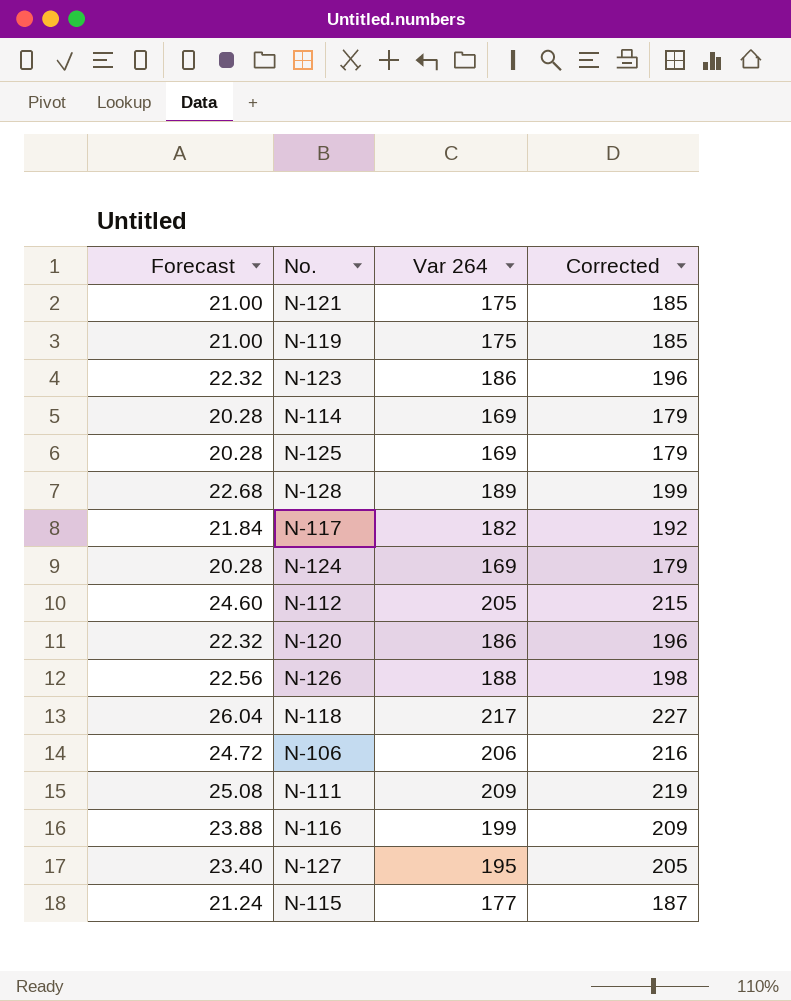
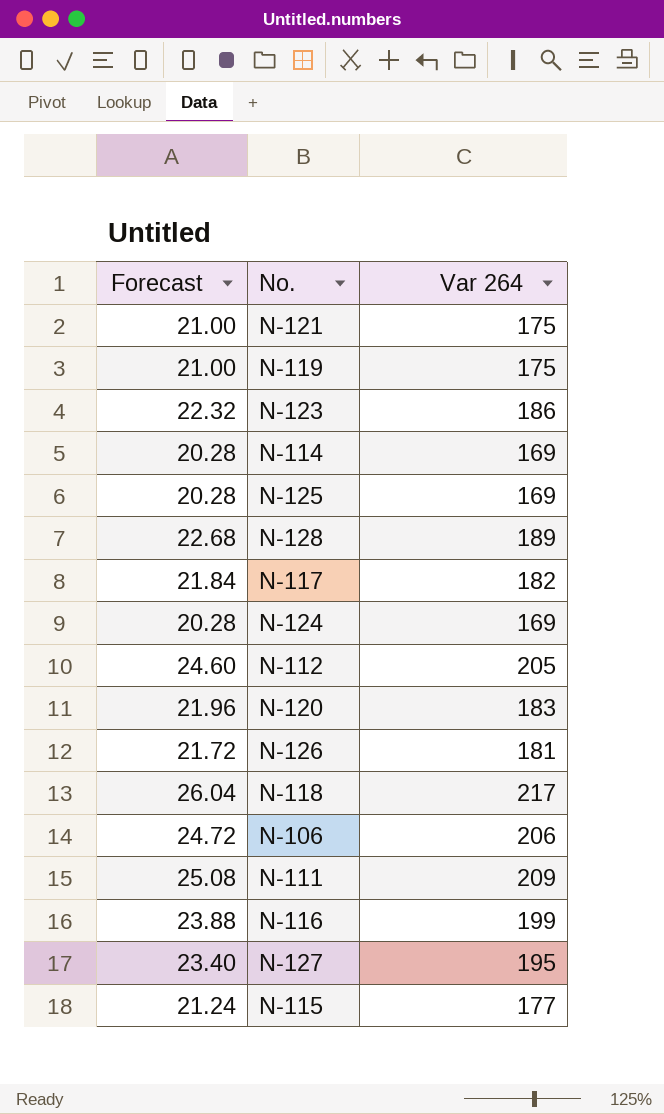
column Corrected | formula: [Var 264] + 10 -> none
N-120 | Forecast: 22.32 -> 21.96
N-120 | Var 264: 186 -> 183
N-126 | Forecast: 22.56 -> 21.72
N-126 | Var 264: 188 -> 181

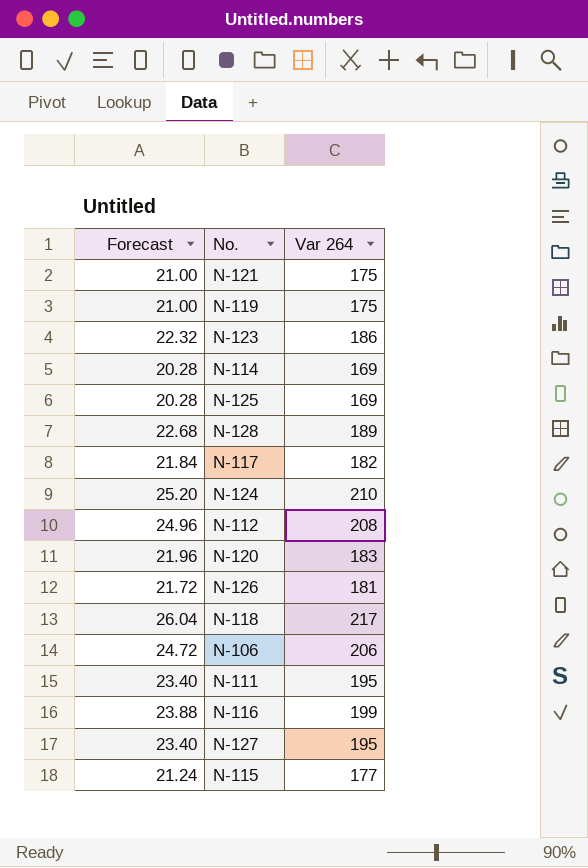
N-124 | Forecast: 20.28 -> 25.20
N-124 | Var 264: 169 -> 210
N-112 | Forecast: 24.60 -> 24.96
N-112 | Var 264: 205 -> 208
N-111 | Forecast: 25.08 -> 23.40
N-111 | Var 264: 209 -> 195

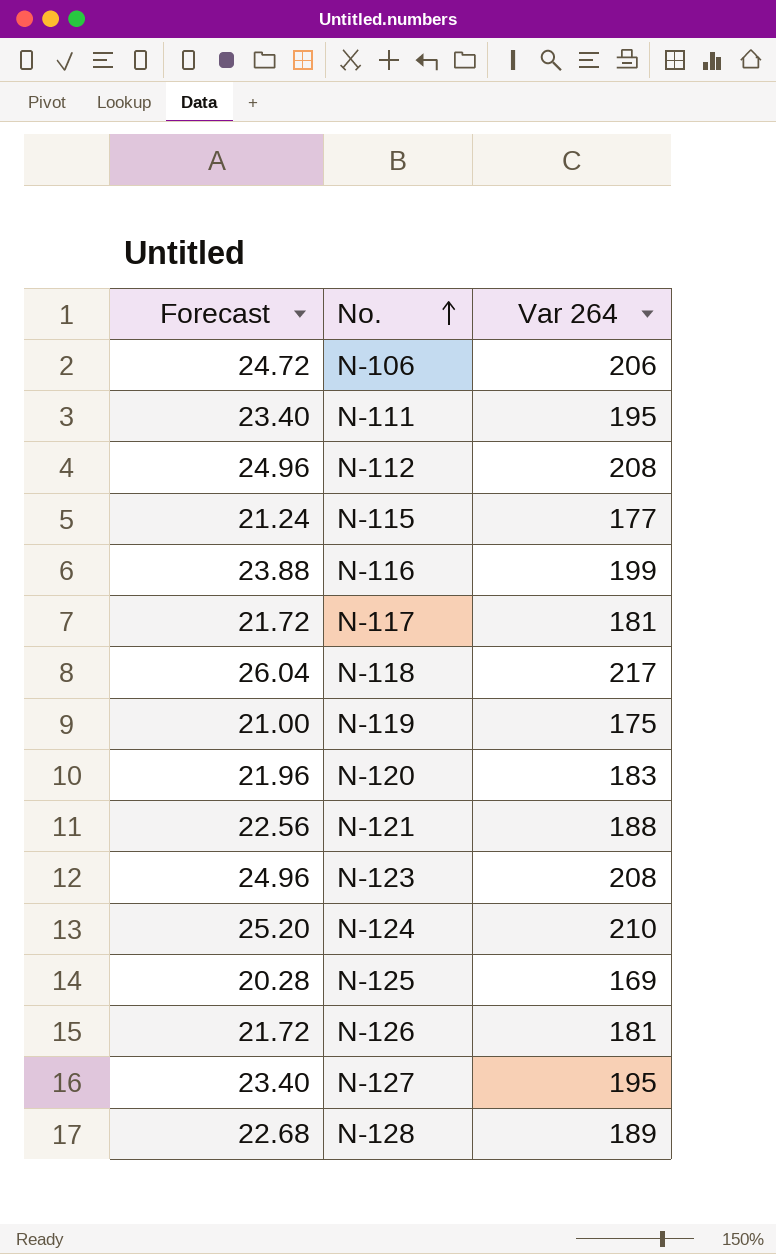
row order: none -> No. ascending
row N-114: 20.28 | 169 -> none
N-117 | Forecast: 21.84 -> 21.72
N-117 | Var 264: 182 -> 181
N-121 | Forecast: 21.00 -> 22.56
N-121 | Var 264: 175 -> 188
N-123 | Forecast: 22.32 -> 24.96
N-123 | Var 264: 186 -> 208

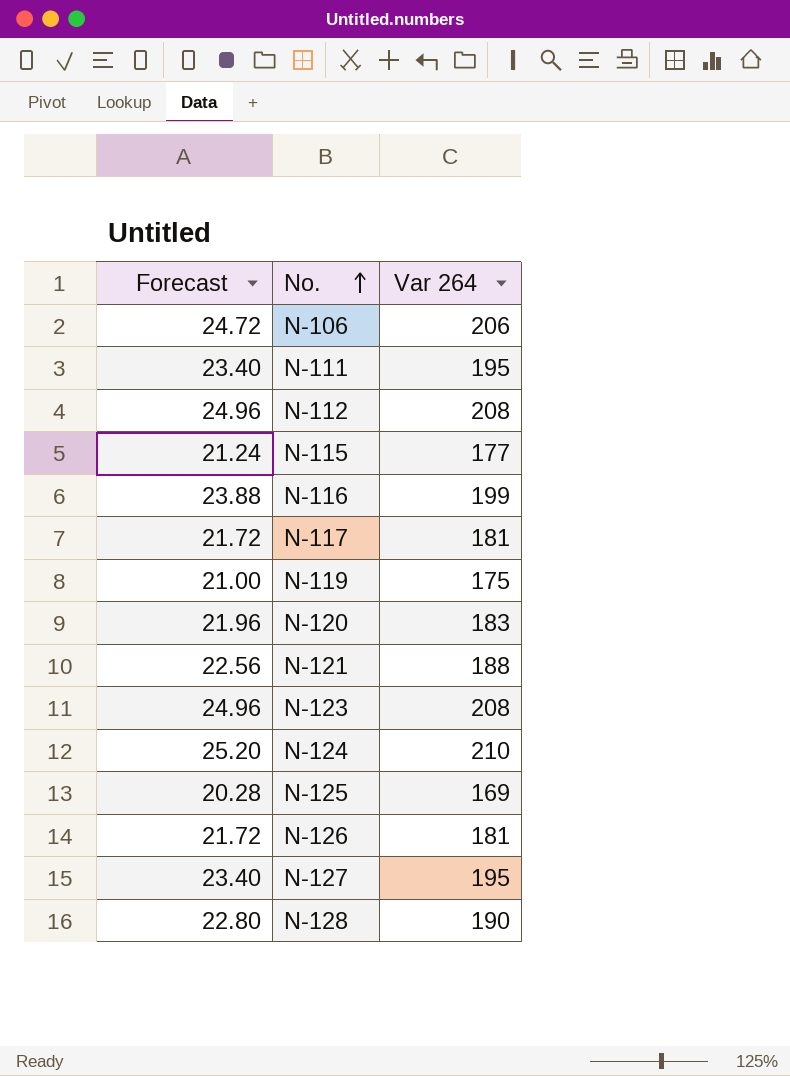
row N-118: 26.04 | 217 -> none
N-128 | Forecast: 22.68 -> 22.80
N-128 | Var 264: 189 -> 190

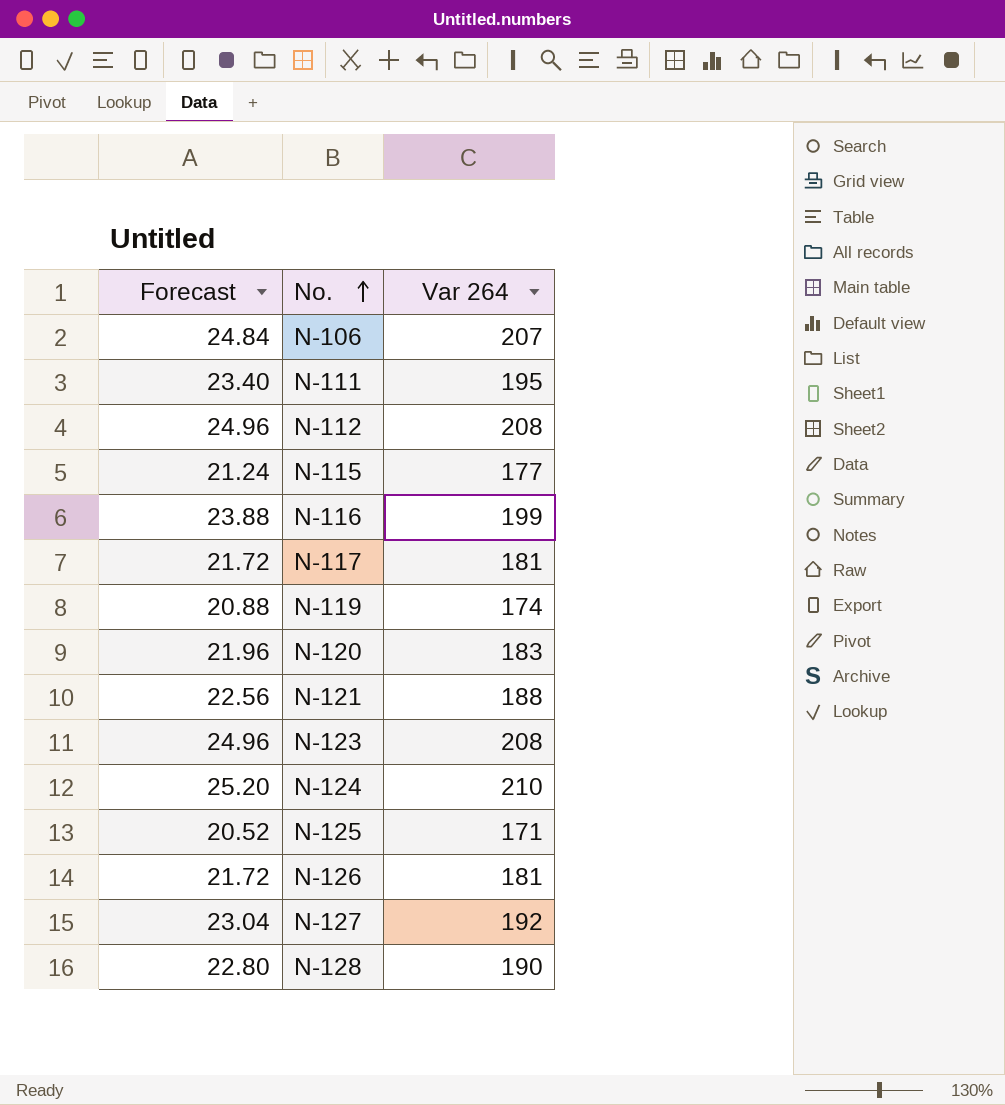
N-106 | Forecast: 24.72 -> 24.84
N-106 | Var 264: 206 -> 207
N-119 | Forecast: 21.00 -> 20.88
N-119 | Var 264: 175 -> 174
N-125 | Forecast: 20.28 -> 20.52
N-125 | Var 264: 169 -> 171
N-127 | Forecast: 23.40 -> 23.04
N-127 | Var 264: 195 -> 192

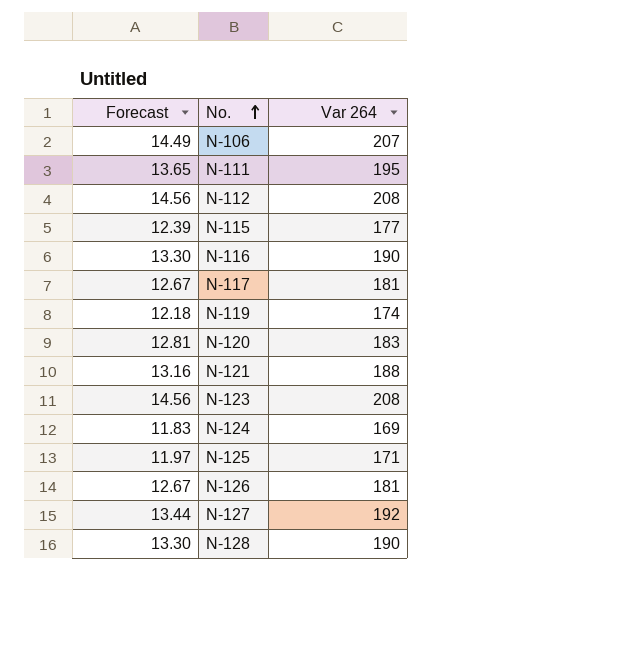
column Forecast | formula: [Var 264] * 0.12 -> [Var 264] * 0.07
N-116 | Var 264: 199 -> 190
N-124 | Var 264: 210 -> 169

